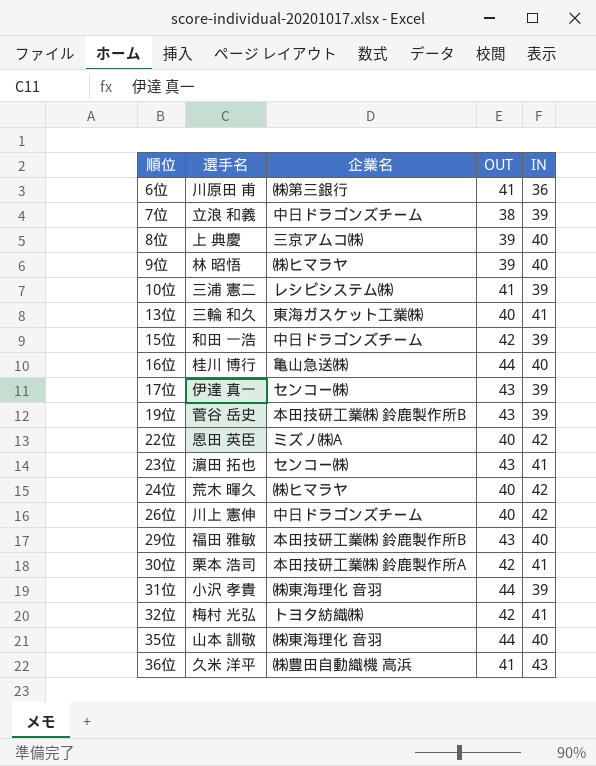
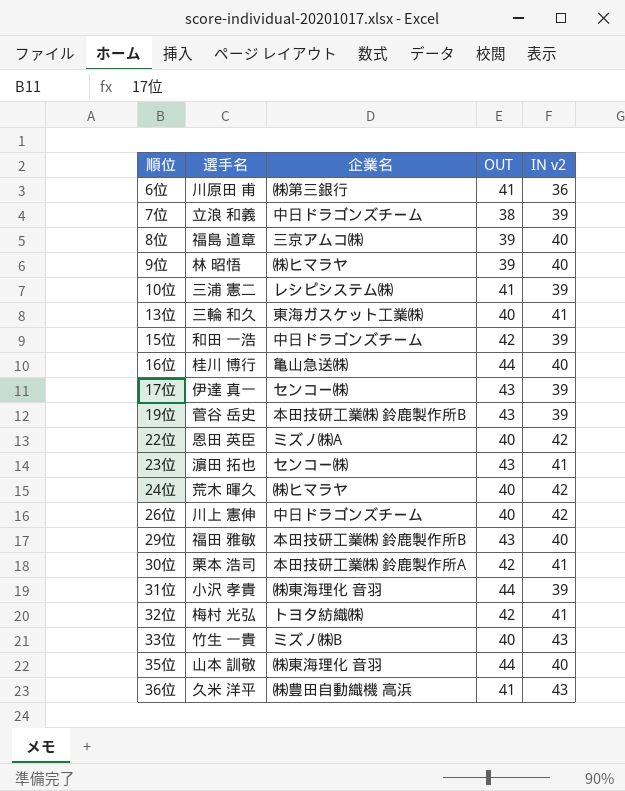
column name: IN -> IN v2
8位 | 選手名: 上 典慶 -> 福島 道章
row 33位: none -> 竹生 一貴 | ミズノ㈱B | 40 | 43

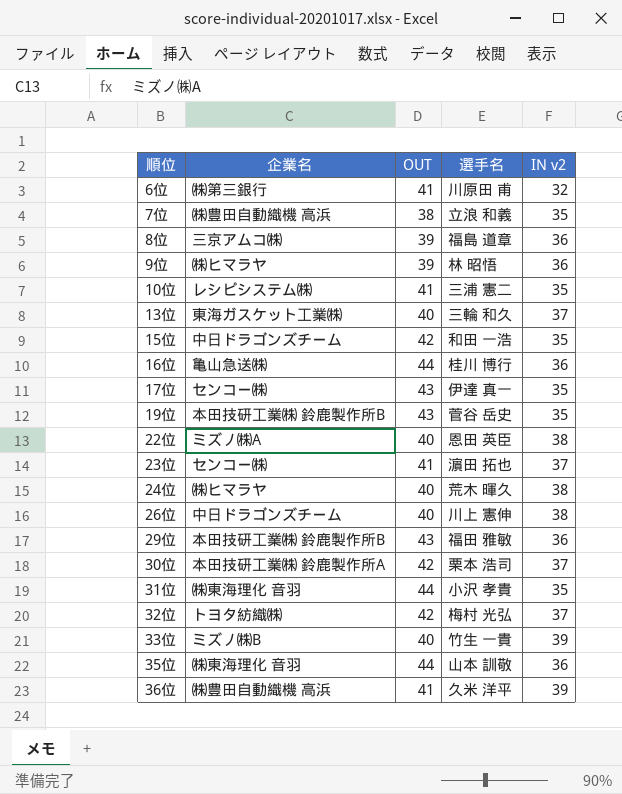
column 選手名 | position: 2 -> 4
6位 | IN v2: 36 -> 32
7位 | 企業名: 中日ドラゴンズチーム -> ㈱豊田自動織機 高浜
7位 | IN v2: 39 -> 35
8位 | IN v2: 40 -> 36
9位 | IN v2: 40 -> 36
10位 | IN v2: 39 -> 35
13位 | IN v2: 41 -> 37
15位 | IN v2: 39 -> 35
16位 | IN v2: 40 -> 36
17位 | IN v2: 39 -> 35
19位 | IN v2: 39 -> 35
22位 | IN v2: 42 -> 38
23位 | OUT: 43 -> 41
23位 | IN v2: 41 -> 37
24位 | IN v2: 42 -> 38
26位 | IN v2: 42 -> 38
29位 | IN v2: 40 -> 36
30位 | IN v2: 41 -> 37
31位 | IN v2: 39 -> 35
32位 | IN v2: 41 -> 37
33位 | IN v2: 43 -> 39
35位 | IN v2: 40 -> 36
36位 | IN v2: 43 -> 39

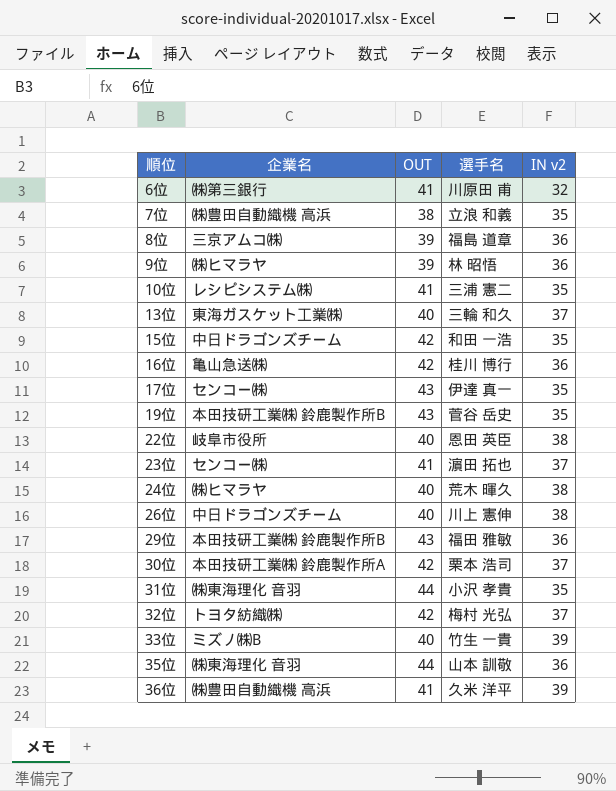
16位 | OUT: 44 -> 42
22位 | 企業名: ミズノ㈱A -> 岐阜市役所

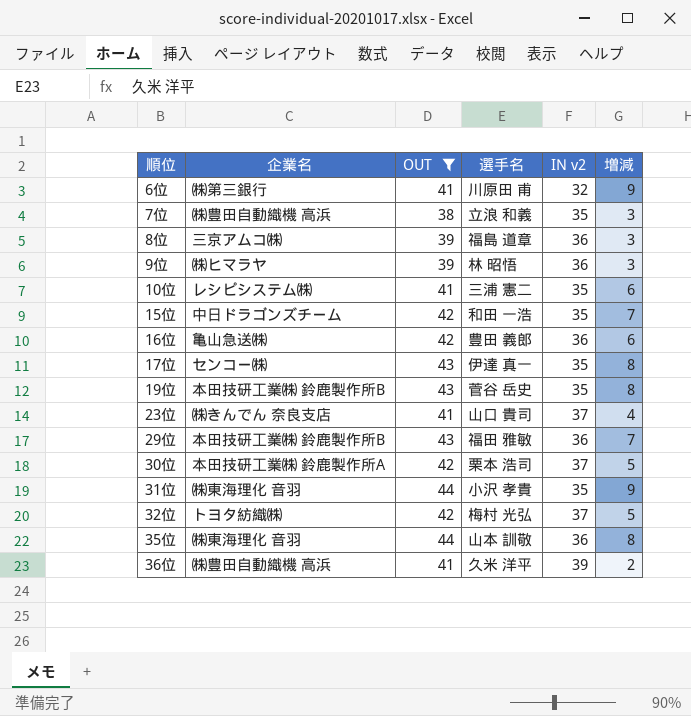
filter: none -> OUT != 40
column 増減 | formula: none -> [OUT] - [IN v2]
16位 | 選手名: 桂川 博行 -> 豊田 義郎
23位 | 企業名: センコー㈱ -> ㈱きんでん 奈良支店
23位 | 選手名: 濵田 拓也 -> 山口 貴司

